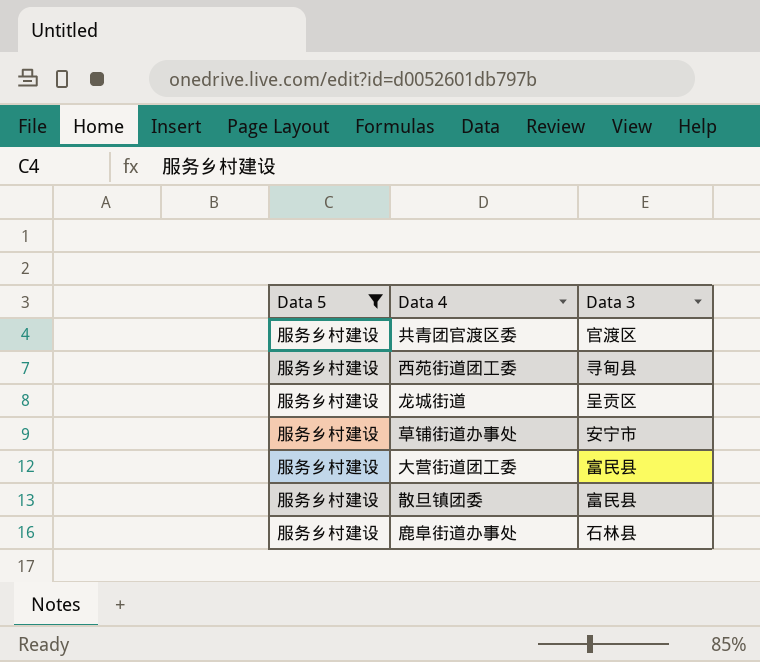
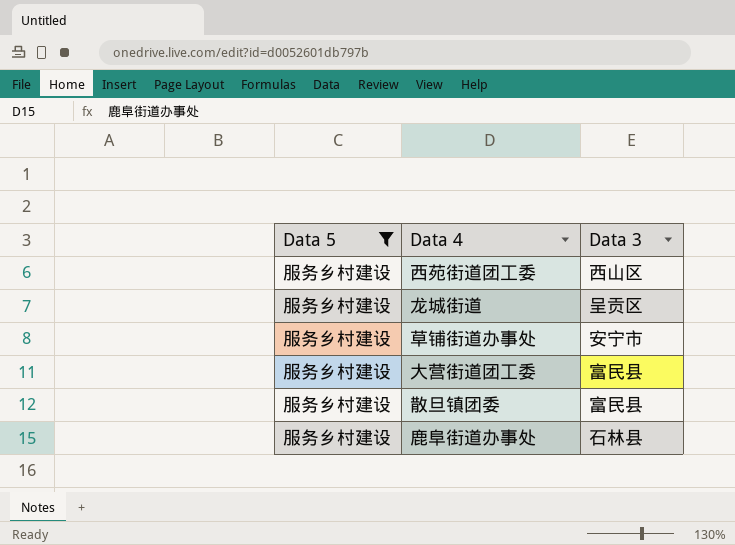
row 共青团官渡区委: 服务乡村建设 | 官渡区 -> none
西苑街道团工委 | Data 3: 寻甸县 -> 西山区

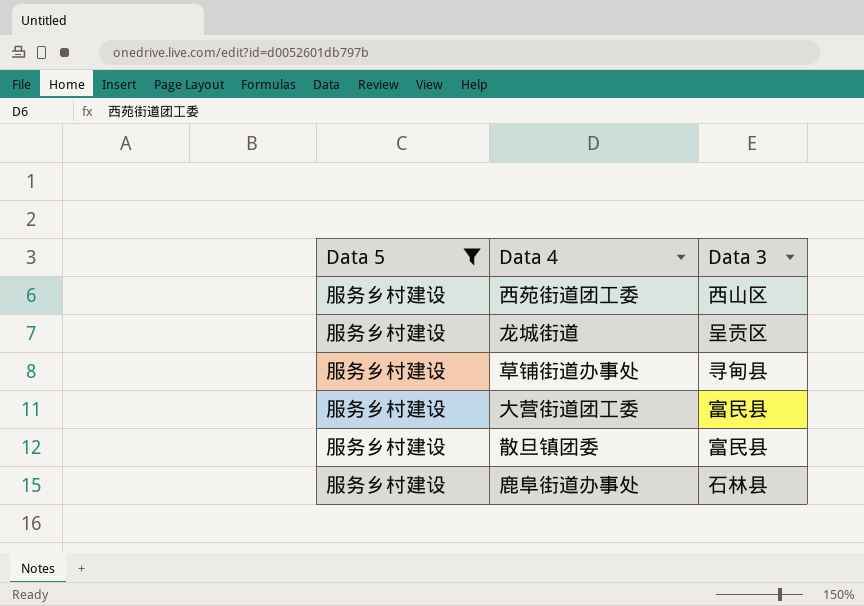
草铺街道办事处 | Data 3: 安宁市 -> 寻甸县

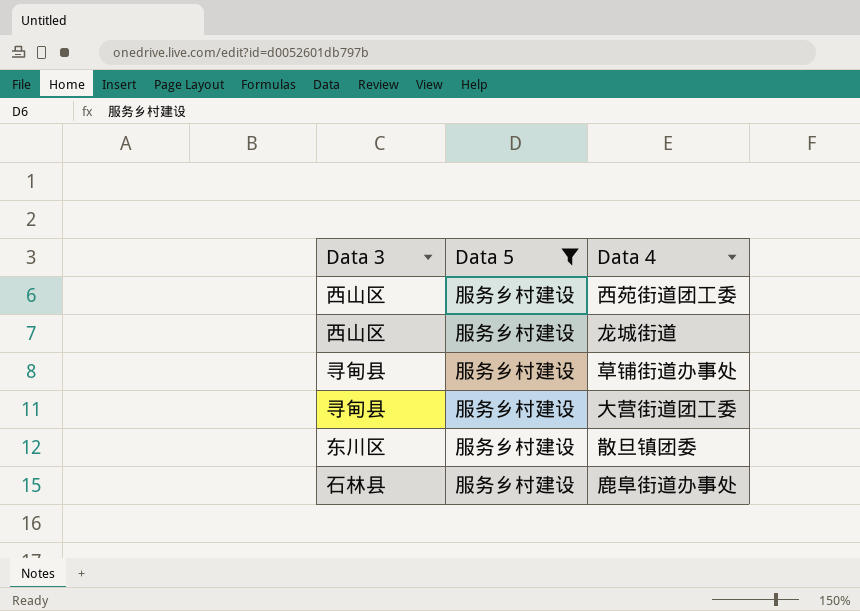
column Data 3 | position: 3 -> 1
龙城街道 | Data 3: 呈贡区 -> 西山区
大营街道团工委 | Data 3: 富民县 -> 寻甸县
散旦镇团委 | Data 3: 富民县 -> 东川区

